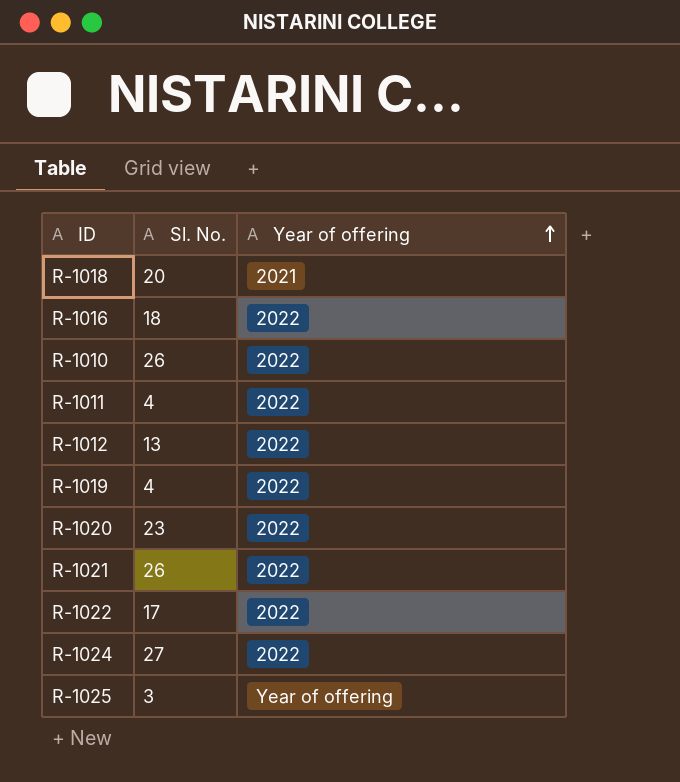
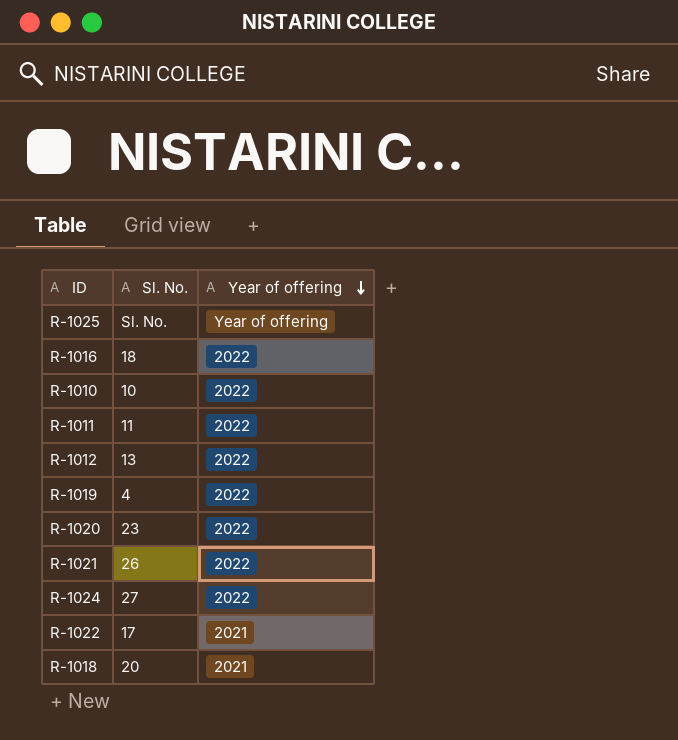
row order: Year of offering ascending -> Year of offering descending
R-1025 | Sl. No.: 3 -> Sl. No.
R-1010 | Sl. No.: 26 -> 10
R-1011 | Sl. No.: 4 -> 11
R-1022 | Year of offering: 2022 -> 2021

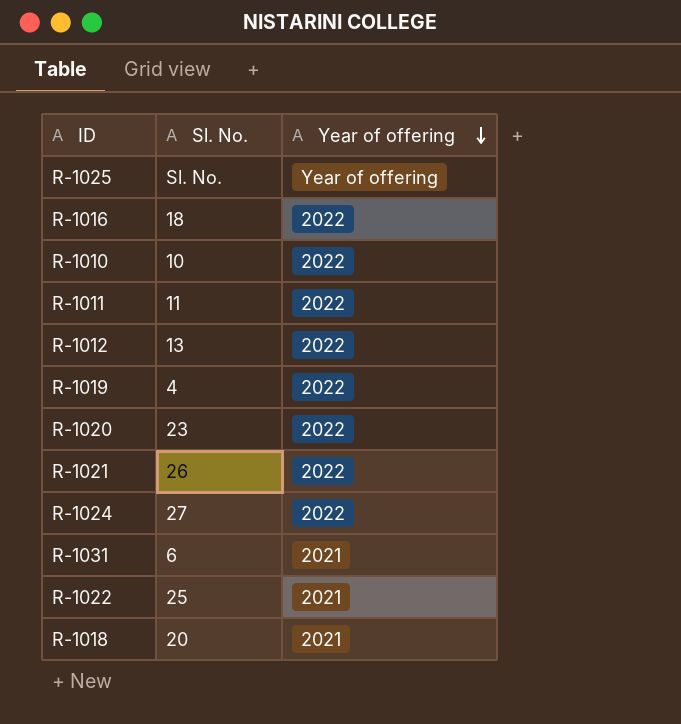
row R-1031: none -> 6 | 2021
R-1022 | Sl. No.: 17 -> 25

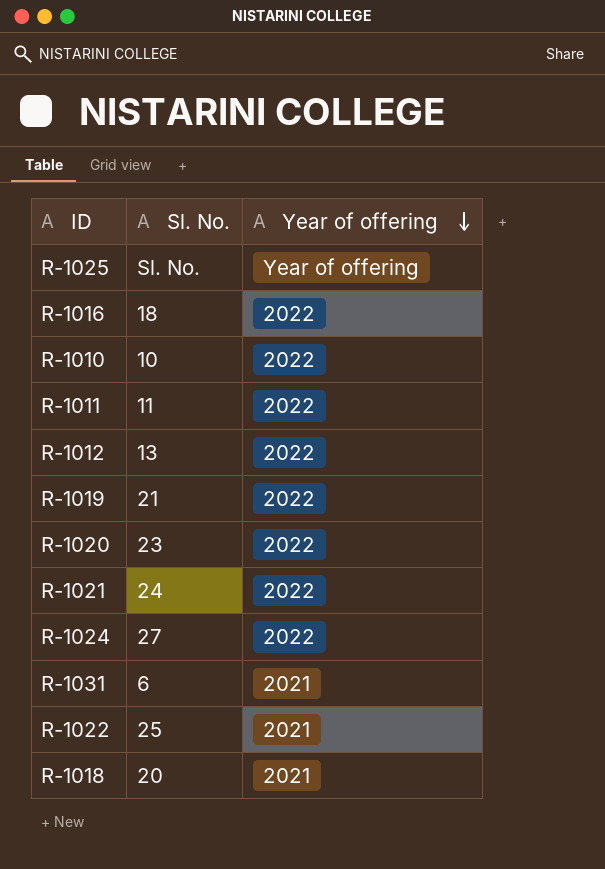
R-1019 | Sl. No.: 4 -> 21
R-1021 | Sl. No.: 26 -> 24

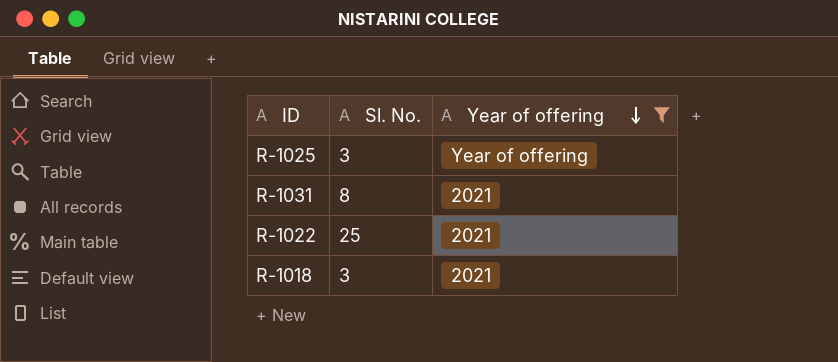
filter: none -> Year of offering != 2022
R-1025 | Sl. No.: Sl. No. -> 3
R-1031 | Sl. No.: 6 -> 8
R-1018 | Sl. No.: 20 -> 3

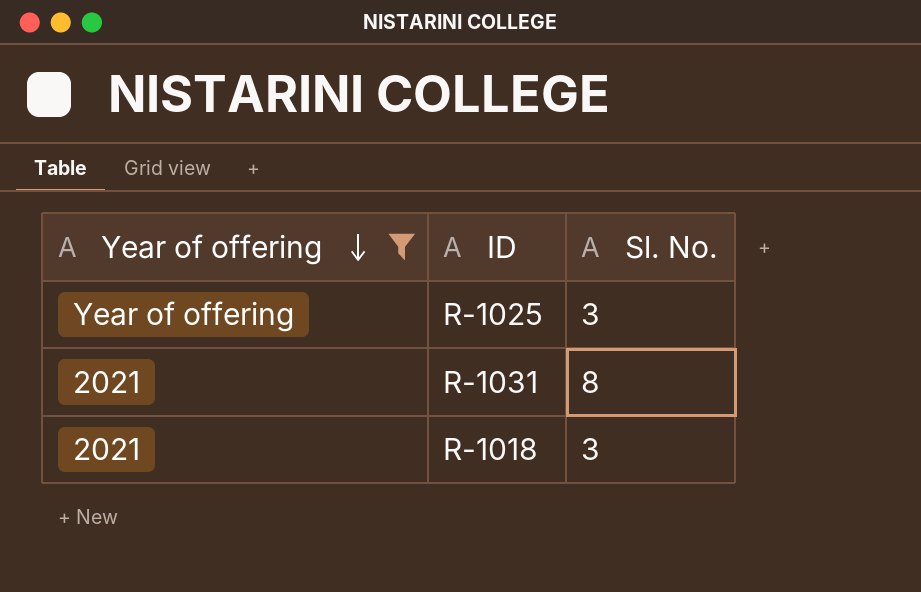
column Year of offering | position: 3 -> 1
row R-1022: 25 | 2021 -> none

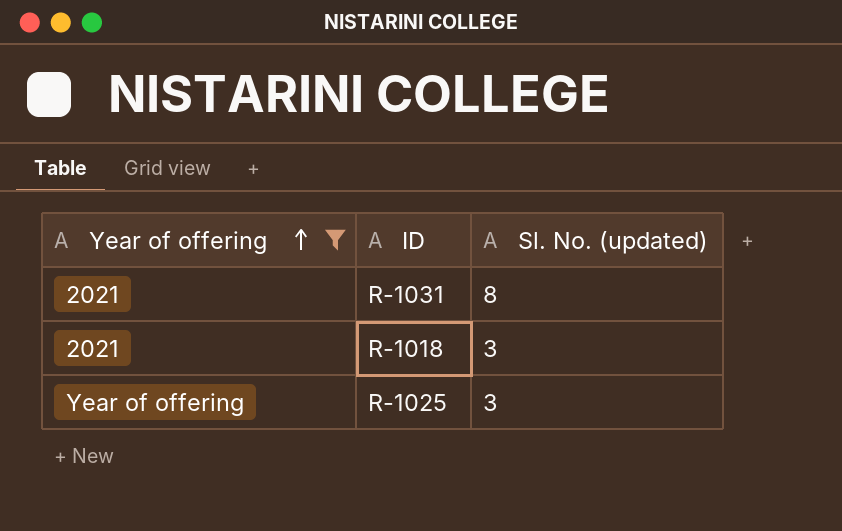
row order: Year of offering descending -> Year of offering ascending
column name: Sl. No. -> Sl. No. (updated)

